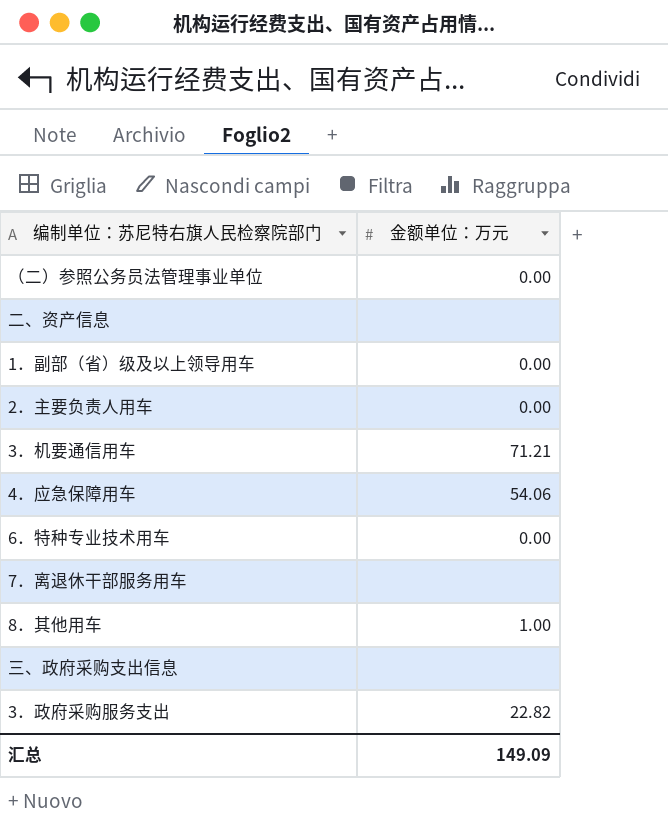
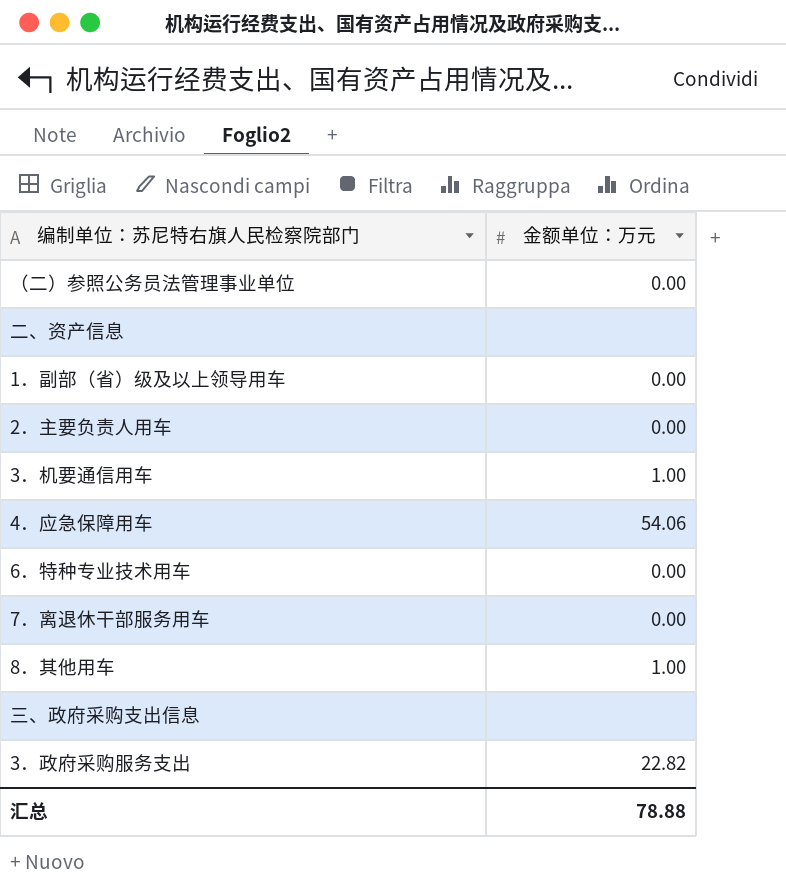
3．机要通信用车 | 金额单位：万元: 71.21 -> 1.00
7．离退休干部服务用车 | 金额单位：万元: none -> 0.00
汇总 | 金额单位：万元: 149.09 -> 78.88

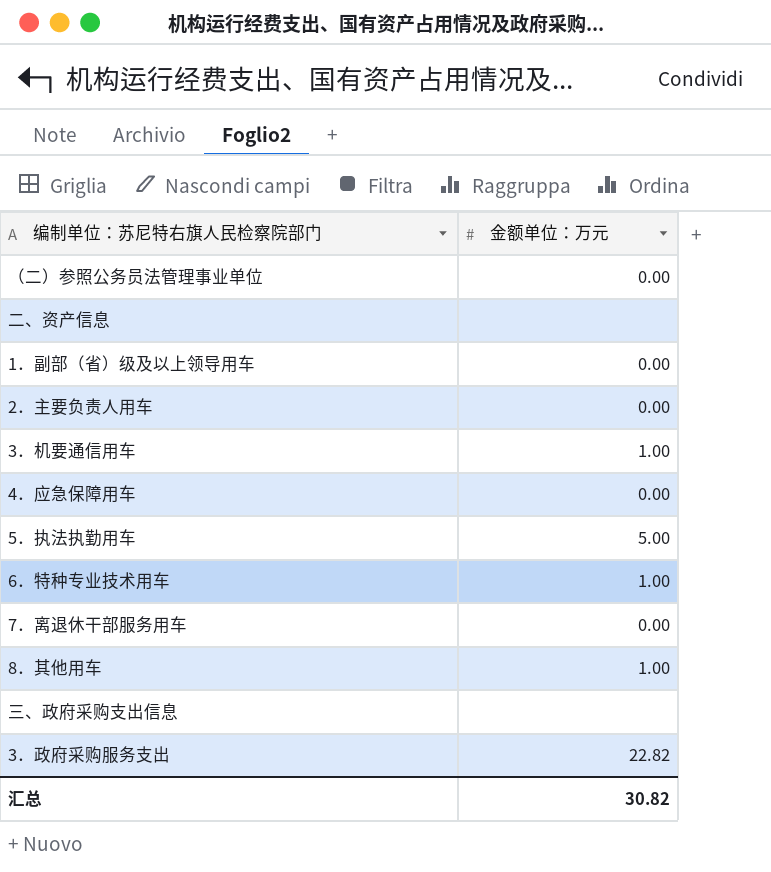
4．应急保障用车 | 金额单位：万元: 54.06 -> 0.00
row 5．执法执勤用车: none -> 5.00
6．特种专业技术用车 | 金额单位：万元: 0.00 -> 1.00
汇总 | 金额单位：万元: 78.88 -> 30.82

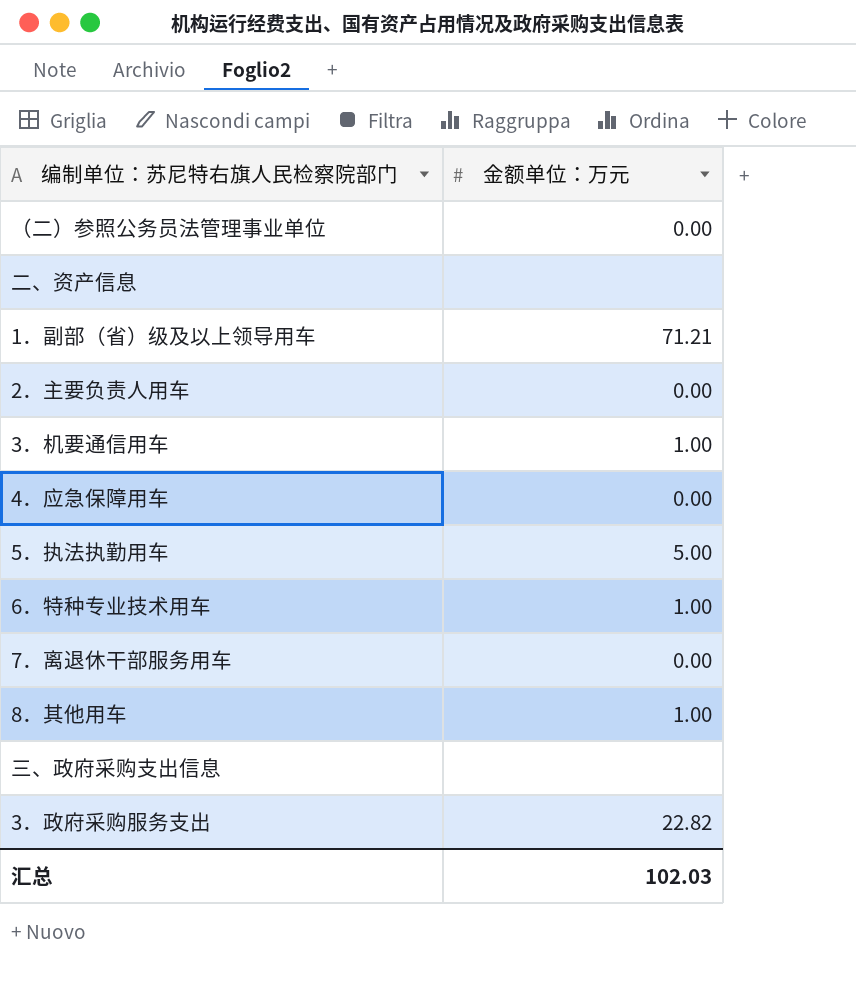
1．副部（省）级及以上领导用车 | 金额单位：万元: 0.00 -> 71.21
汇总 | 金额单位：万元: 30.82 -> 102.03

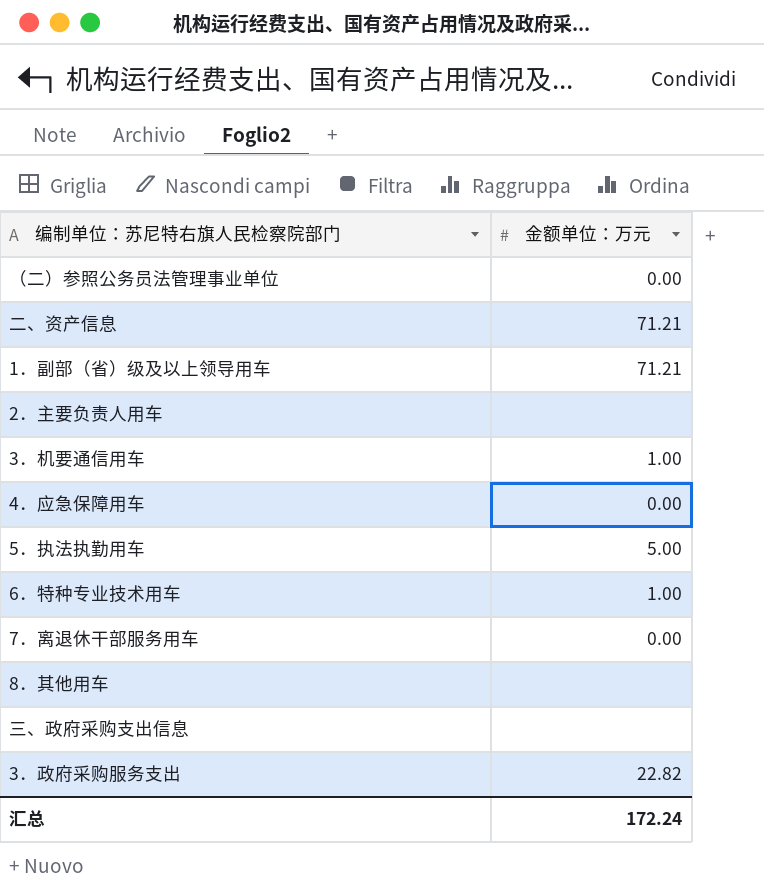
二、资产信息 | 金额单位：万元: none -> 71.21
2．主要负责人用车 | 金额单位：万元: 0.00 -> none
8．其他用车 | 金额单位：万元: 1.00 -> none
汇总 | 金额单位：万元: 102.03 -> 172.24

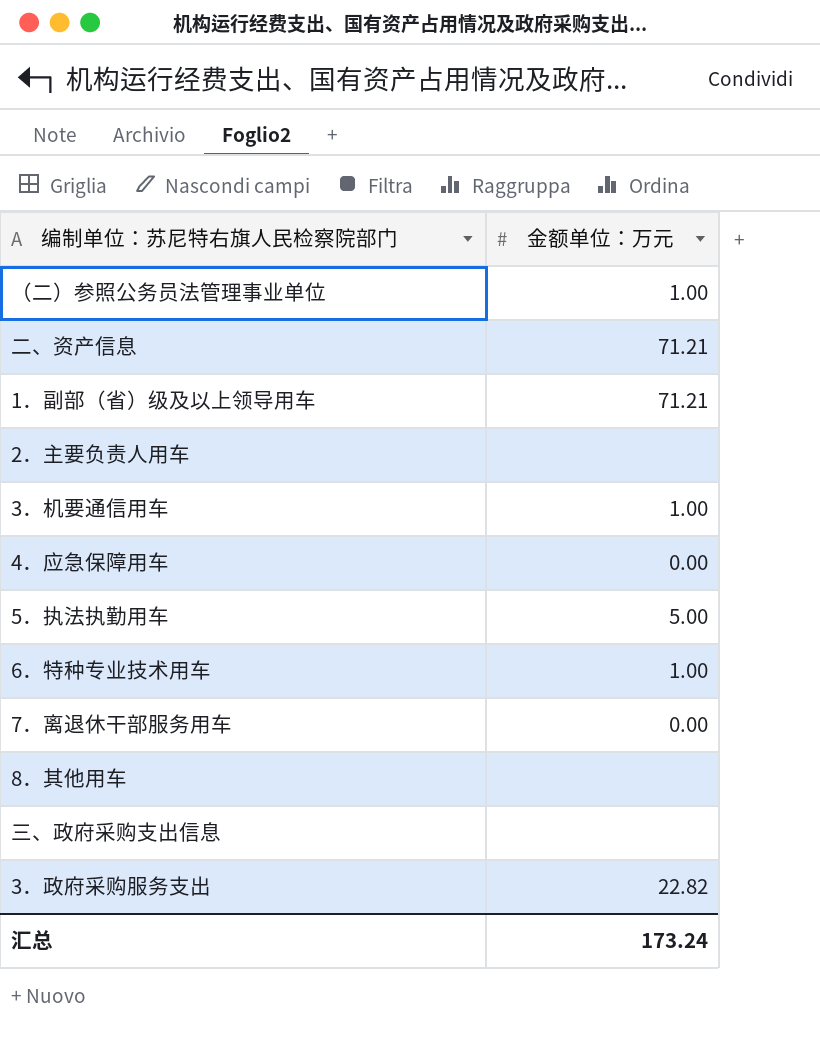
（二）参照公务员法管理事业单位 | 金额单位：万元: 0.00 -> 1.00
汇总 | 金额单位：万元: 172.24 -> 173.24

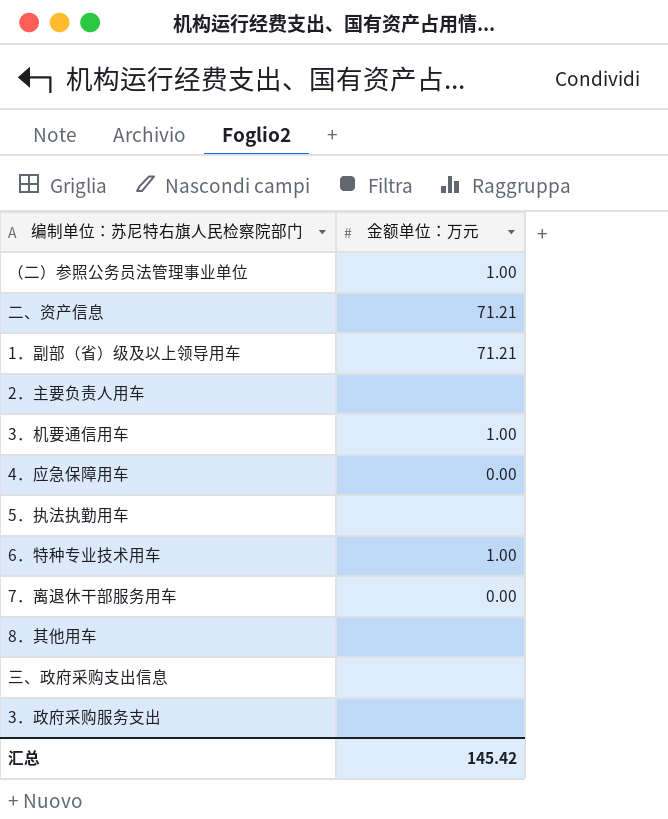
5．执法执勤用车 | 金额单位：万元: 5.00 -> none
3．政府采购服务支出 | 金额单位：万元: 22.82 -> none
汇总 | 金额单位：万元: 173.24 -> 145.42

